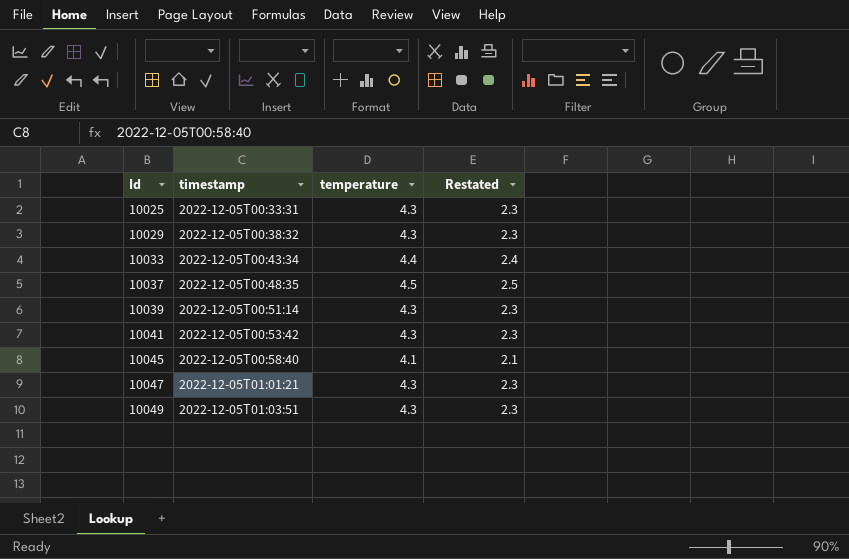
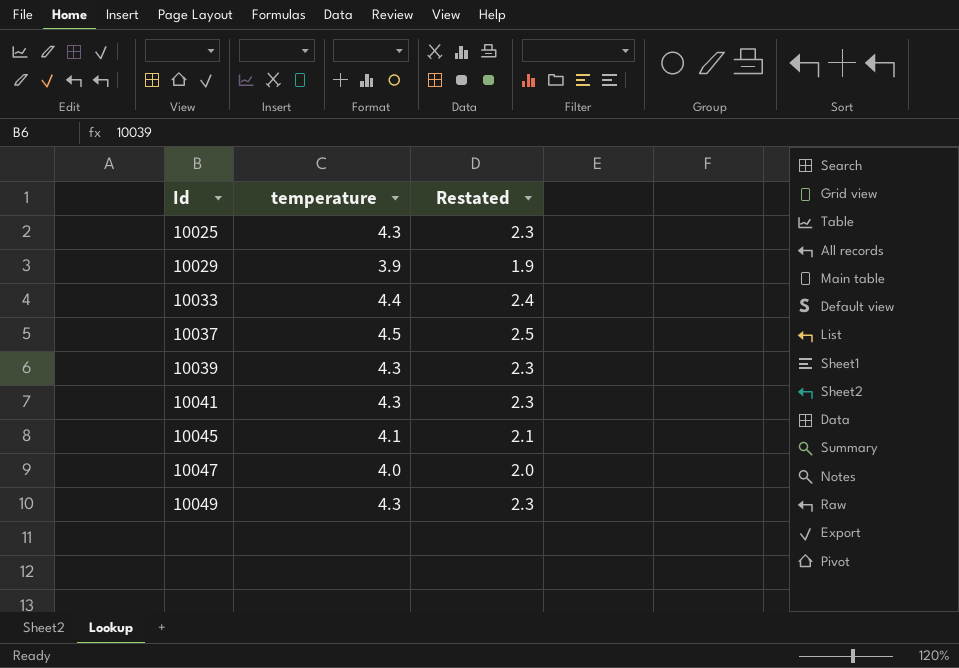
column timestamp | position: 2 -> none
10029 | temperature: 4.3 -> 3.9
10029 | Restated: 2.3 -> 1.9
10047 | temperature: 4.3 -> 4.0
10047 | Restated: 2.3 -> 2.0

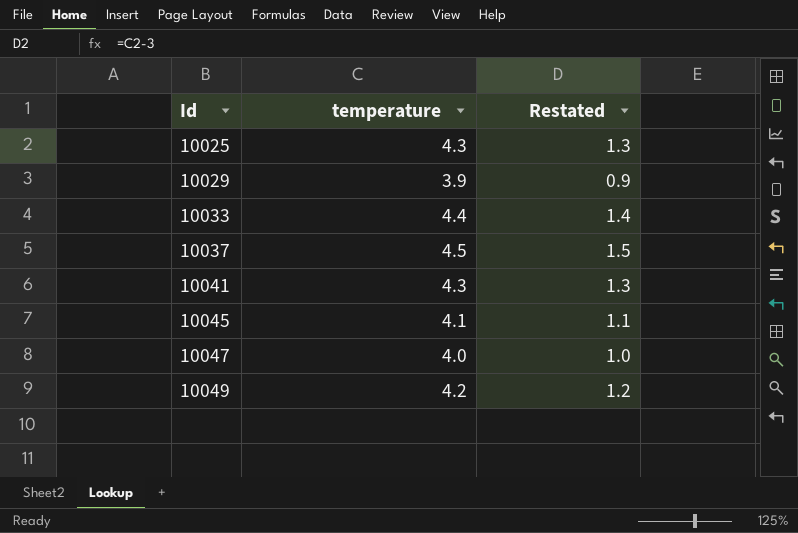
column Restated | formula: [temperature] - 2 -> [temperature] - 3
row 10039: 4.3 | 2.3 -> none
10049 | temperature: 4.3 -> 4.2

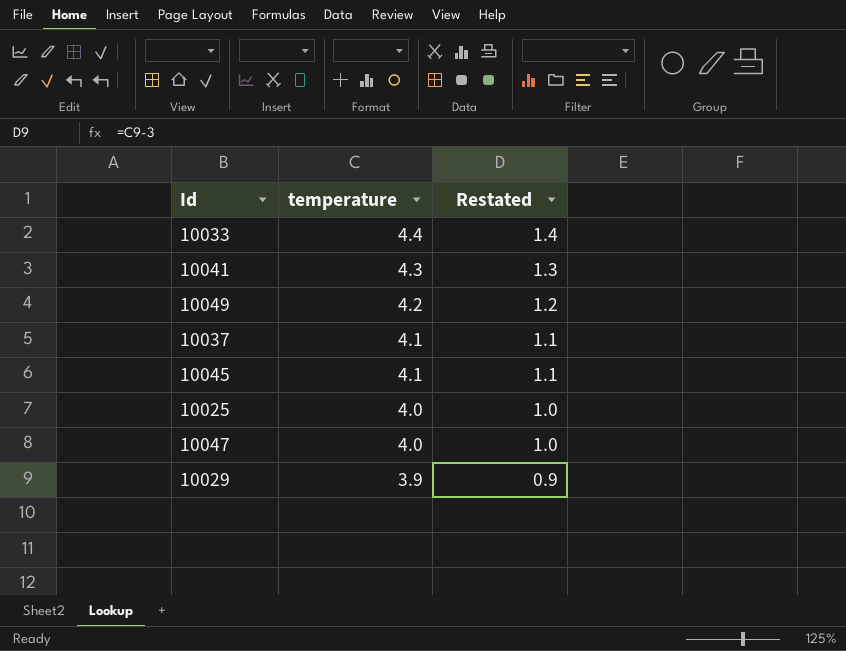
row order: Id ascending -> temperature descending
10037 | temperature: 4.5 -> 4.1
10037 | Restated: 1.5 -> 1.1
10025 | temperature: 4.3 -> 4.0
10025 | Restated: 1.3 -> 1.0

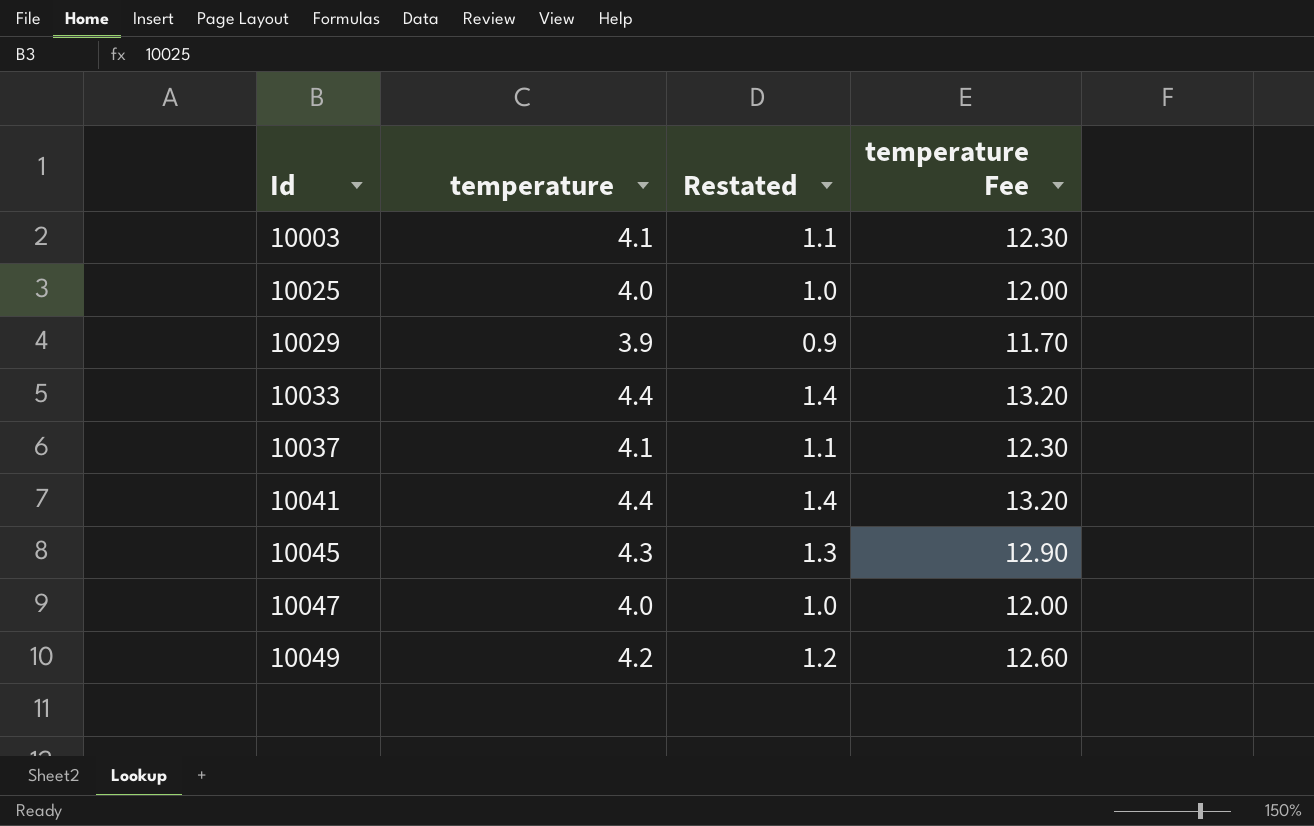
row order: temperature descending -> Id ascending
column temperature Fee | formula: none -> [temperature] * 3
row 10003: none -> 4.1 | 1.1 | 12.30
10041 | temperature: 4.3 -> 4.4
10041 | Restated: 1.3 -> 1.4
10045 | temperature: 4.1 -> 4.3
10045 | Restated: 1.1 -> 1.3

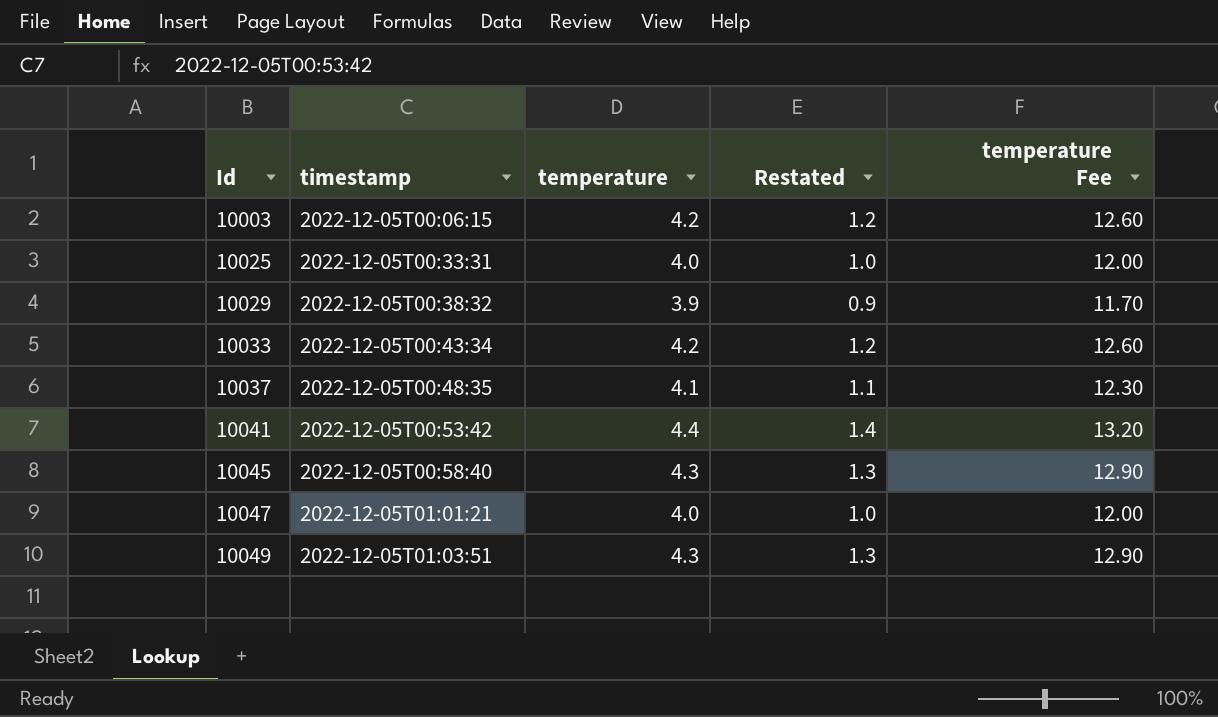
column timestamp | position: none -> 2
10003 | temperature: 4.1 -> 4.2
10003 | Restated: 1.1 -> 1.2
10003 | temperature Fee: 12.30 -> 12.60
10033 | temperature: 4.4 -> 4.2
10033 | Restated: 1.4 -> 1.2
10033 | temperature Fee: 13.20 -> 12.60
10049 | temperature: 4.2 -> 4.3
10049 | Restated: 1.2 -> 1.3
10049 | temperature Fee: 12.60 -> 12.90

